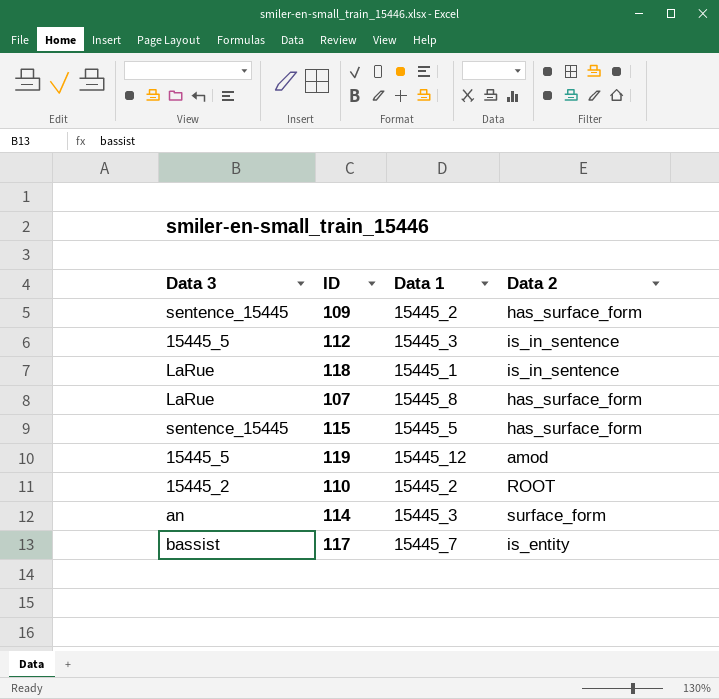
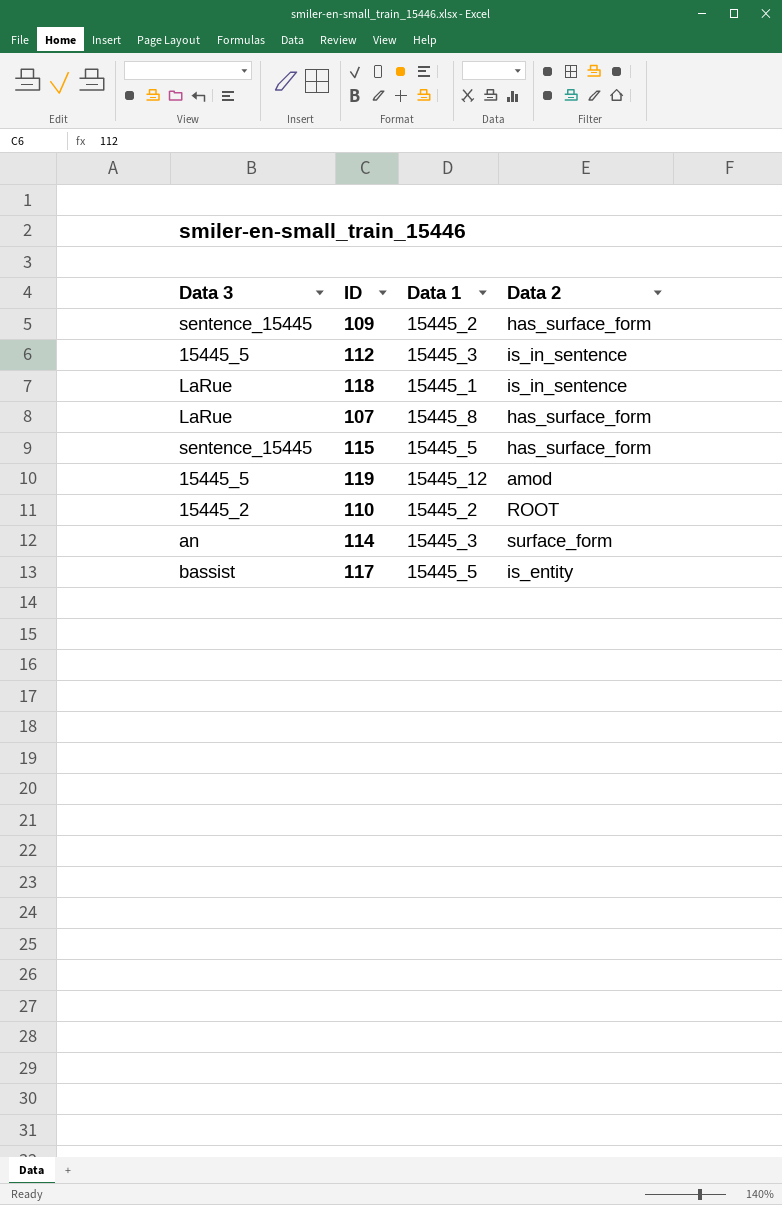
117 | Data 1: 15445_7 -> 15445_5

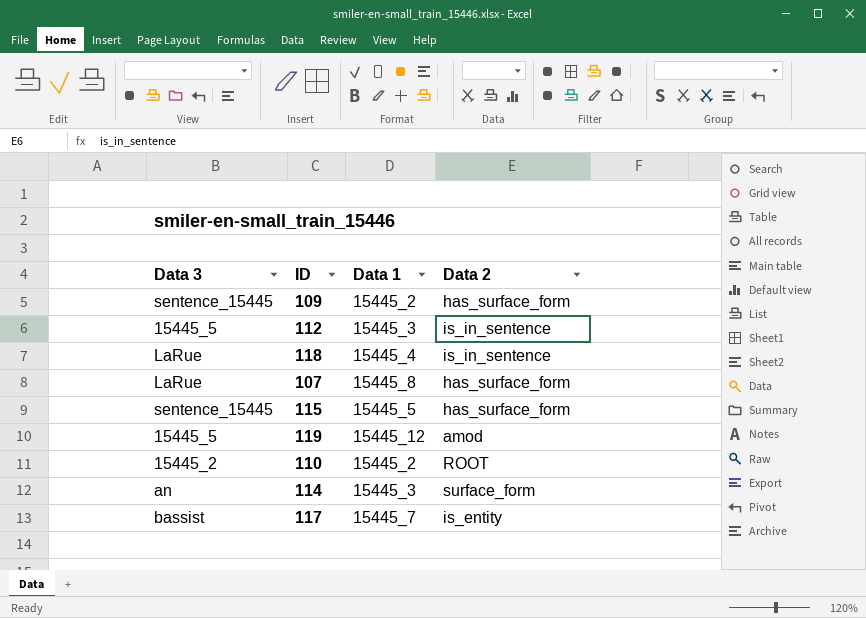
118 | Data 1: 15445_1 -> 15445_4
117 | Data 1: 15445_5 -> 15445_7

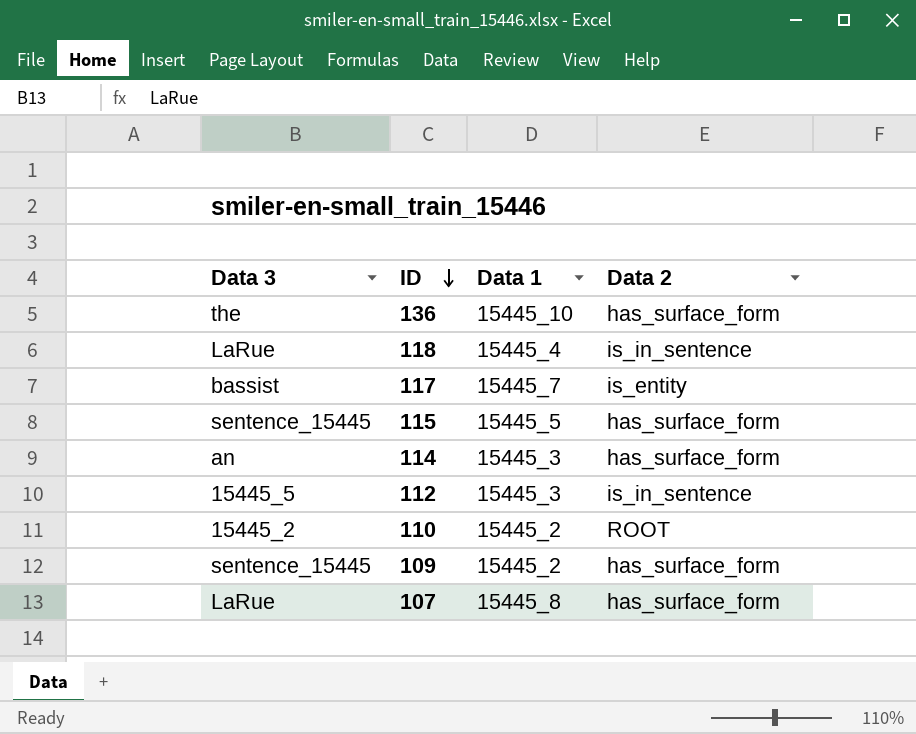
row order: none -> ID descending
row 119: 15445_5 | 15445_12 | amod -> none
row 136: none -> the | 15445_10 | has_surface_form
114 | Data 2: surface_form -> has_surface_form

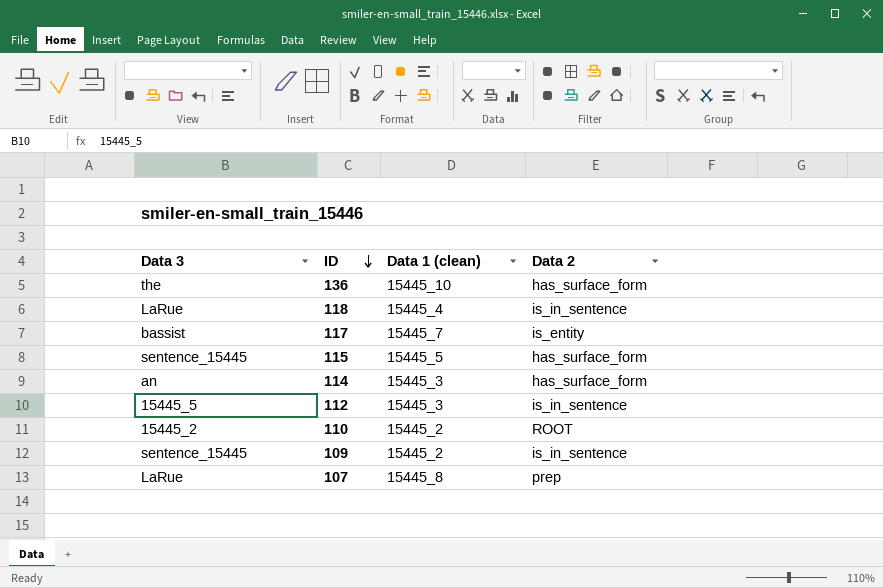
column name: Data 1 -> Data 1 (clean)
109 | Data 2: has_surface_form -> is_in_sentence
107 | Data 2: has_surface_form -> prep

